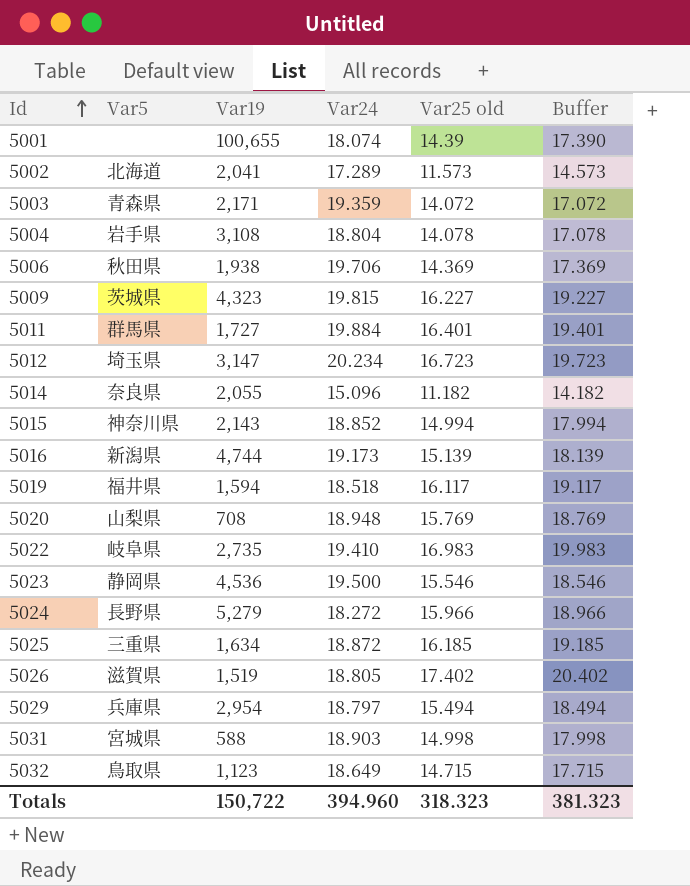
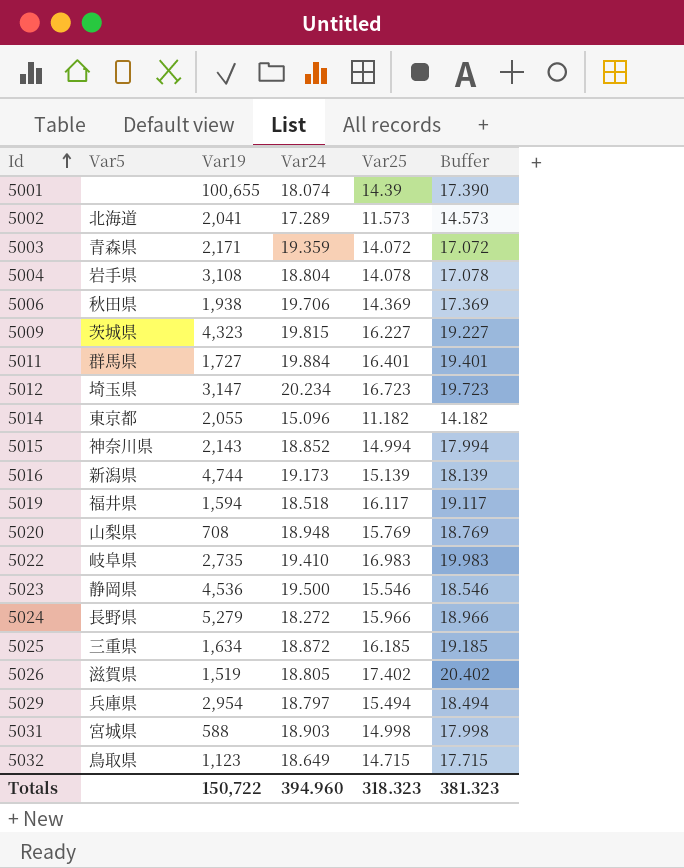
column name: Var25 old -> Var25
5014 | Var5: 奈良県 -> 東京都

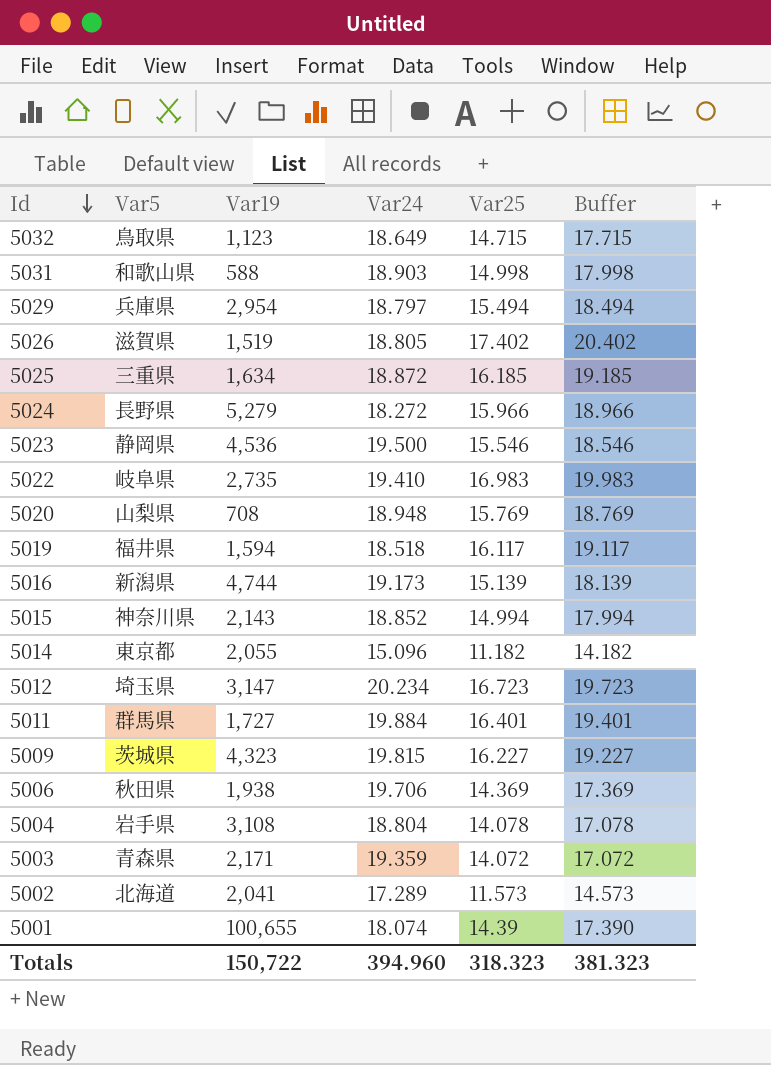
row order: Id ascending -> Id descending
5031 | Var5: 宮城県 -> 和歌山県

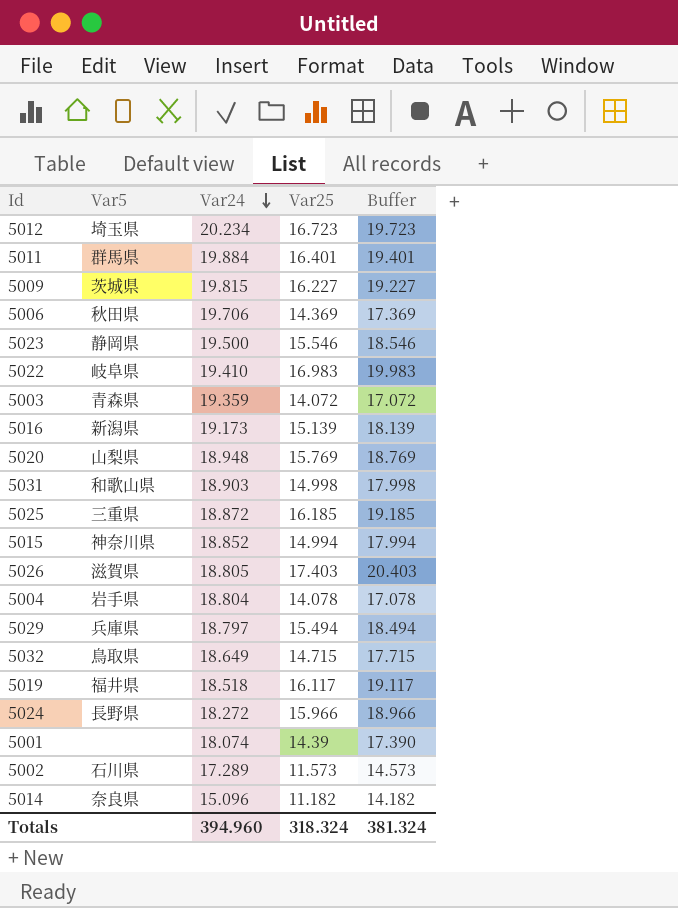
row order: Id descending -> Var24 descending
column Var19 | position: 3 -> none
5026 | Var25: 17.402 -> 17.403
5026 | Buffer: 20.402 -> 20.403
5002 | Var5: 北海道 -> 石川県
5014 | Var5: 東京都 -> 奈良県
Totals | Var25: 318.323 -> 318.324
Totals | Buffer: 381.323 -> 381.324

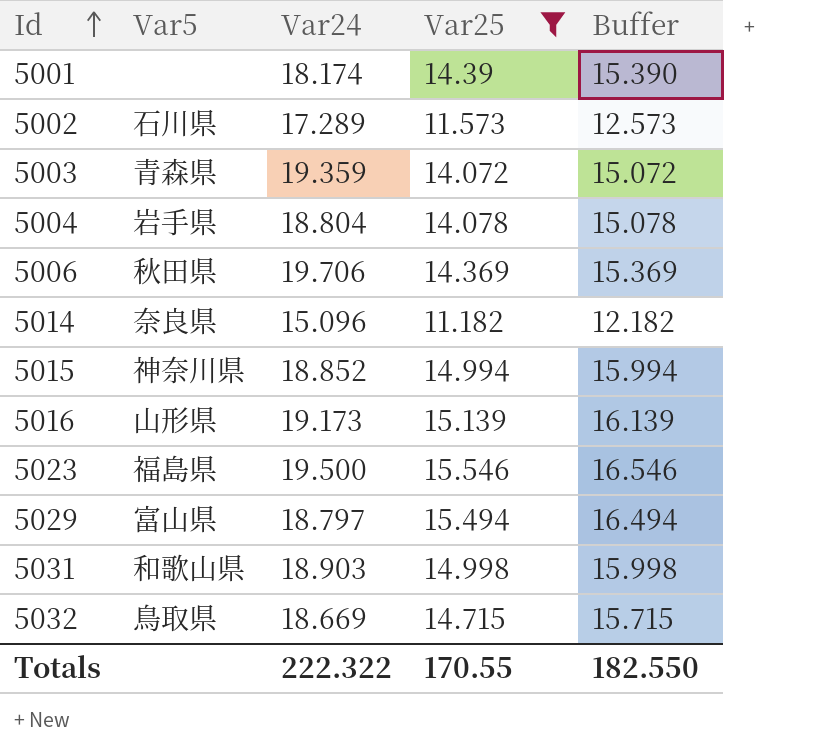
filter: none -> Var25 <= 15.546
row order: Var24 descending -> Id ascending
column Buffer | formula: [Var25] + 3 -> [Var25] + 1
5001 | Var24: 18.074 -> 18.174
5016 | Var5: 新潟県 -> 山形県
5023 | Var5: 静岡県 -> 福島県
5029 | Var5: 兵庫県 -> 富山県
5032 | Var24: 18.649 -> 18.669
Totals | Var24: 394.960 -> 222.322
Totals | Var25: 318.324 -> 170.55
Totals | Buffer: 381.324 -> 182.550

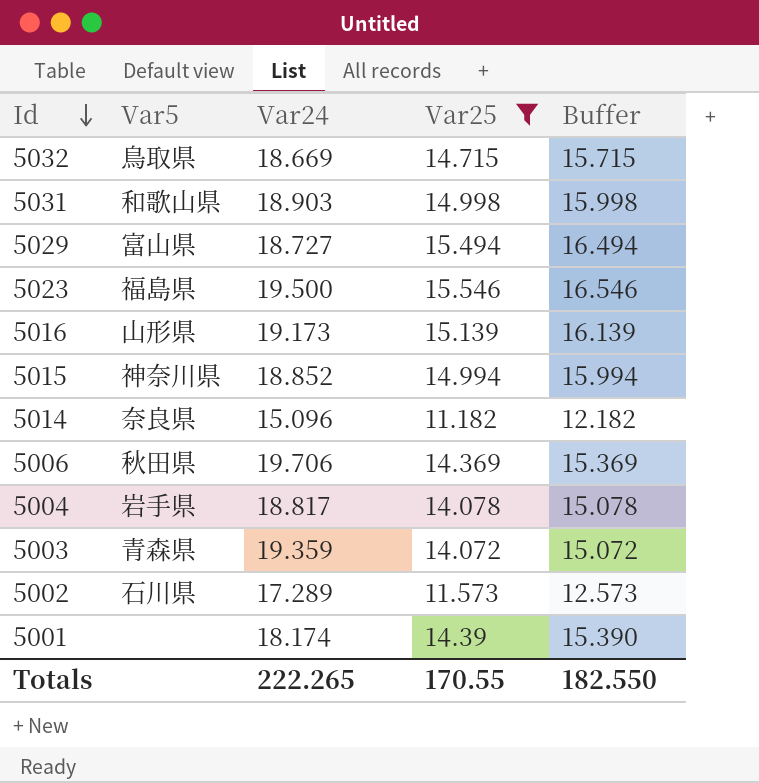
row order: Id ascending -> Id descending
5029 | Var24: 18.797 -> 18.727
5004 | Var24: 18.804 -> 18.817
Totals | Var24: 222.322 -> 222.265

